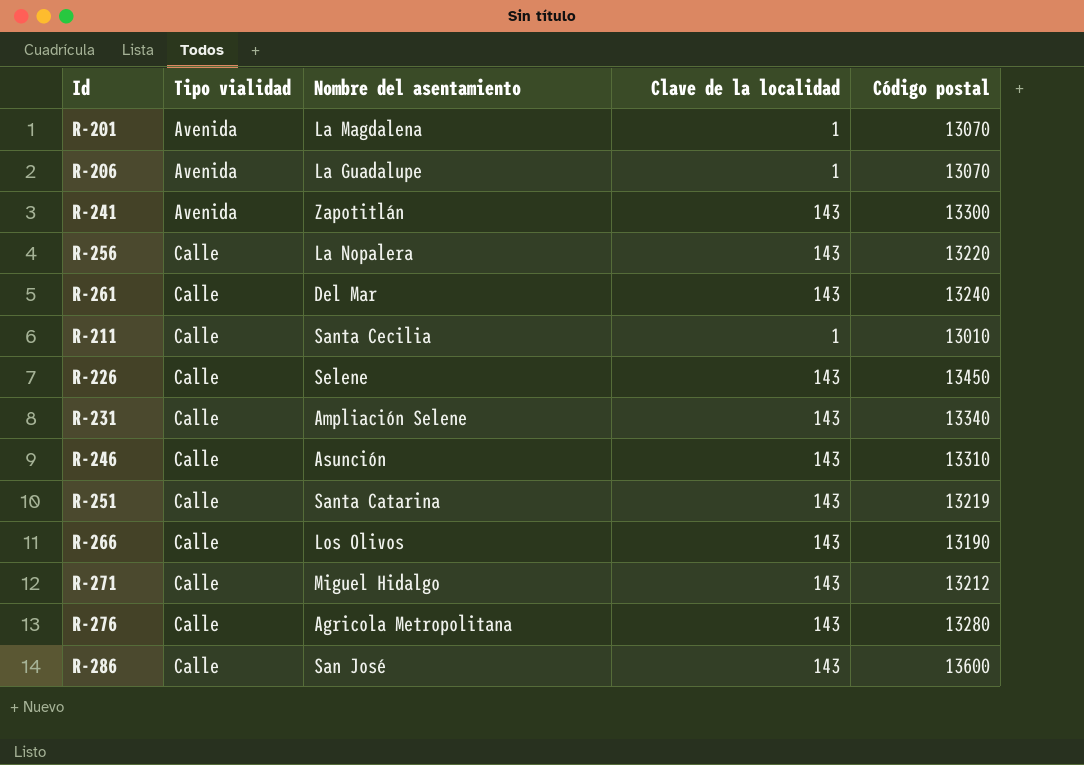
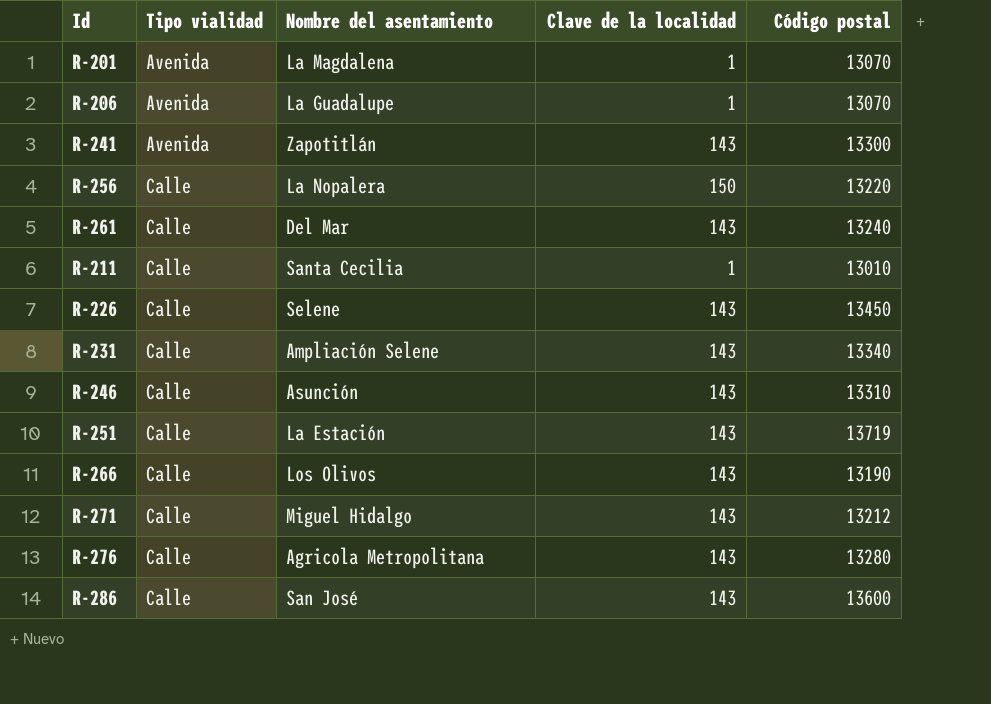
R-256 | Clave de la localidad: 143 -> 150
R-251 | Nombre del asentamiento: Santa Catarina -> La Estación
R-251 | Código postal: 13219 -> 13719

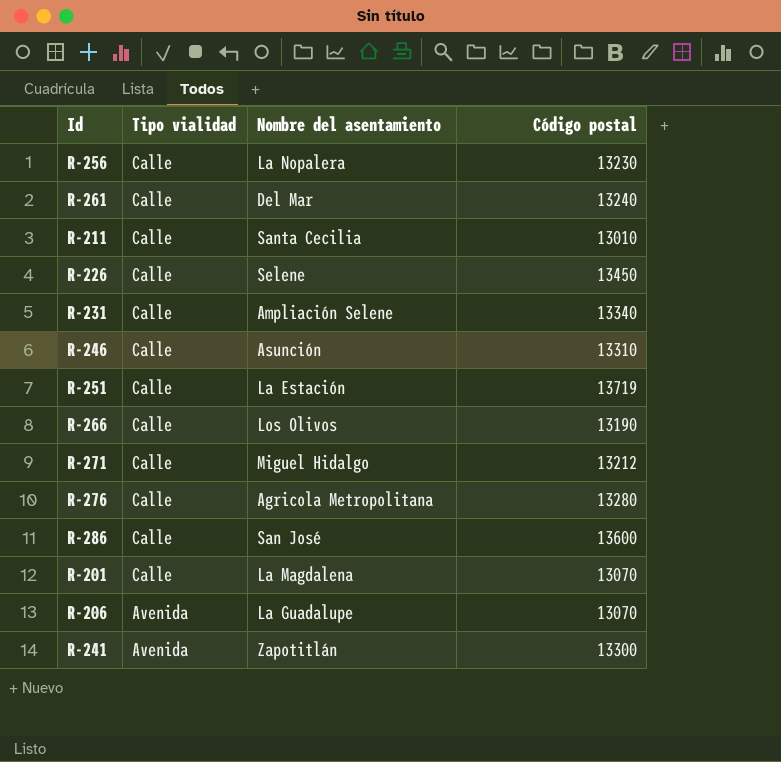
row order: Tipo vialidad ascending -> Tipo vialidad descending
column Clave de la localidad | position: 4 -> none
R-256 | Código postal: 13220 -> 13230
R-201 | Tipo vialidad: Avenida -> Calle

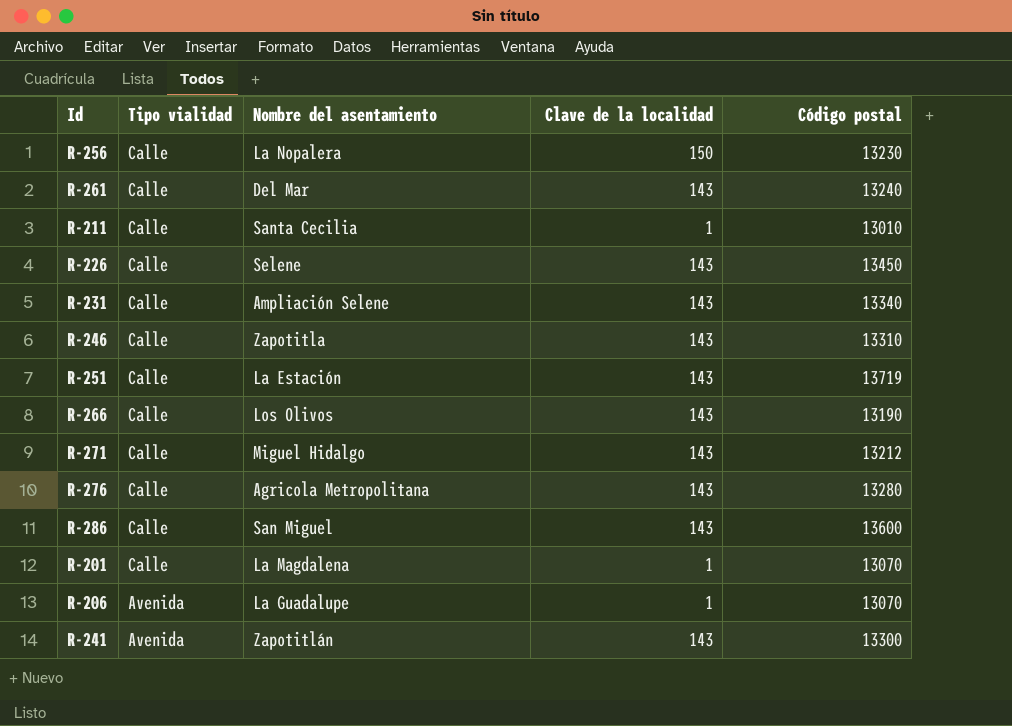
column Clave de la localidad | position: none -> 4
R-246 | Nombre del asentamiento: Asunción -> Zapotitla
R-286 | Nombre del asentamiento: San José -> San Miguel

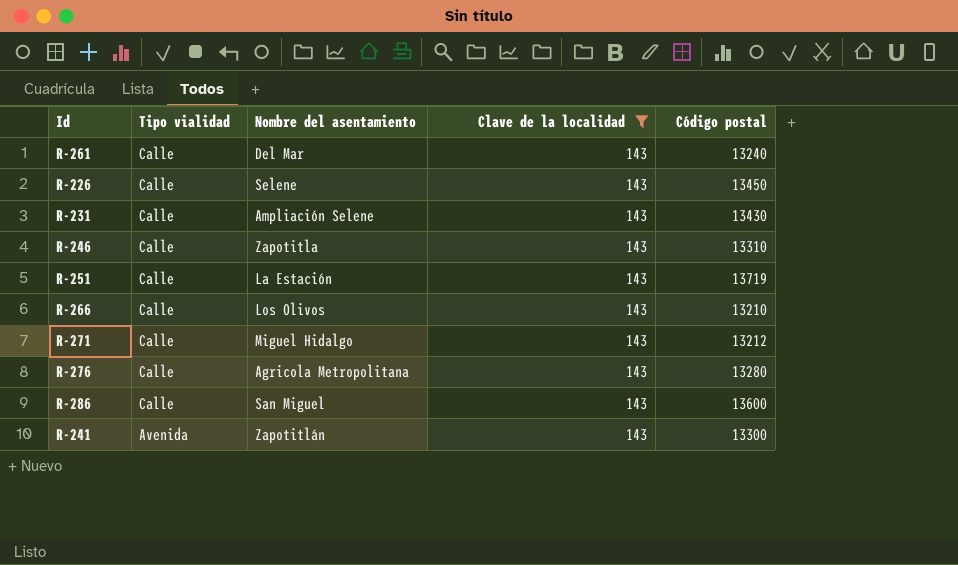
filter: none -> Clave de la localidad = 143
R-231 | Código postal: 13340 -> 13430
R-266 | Código postal: 13190 -> 13210

